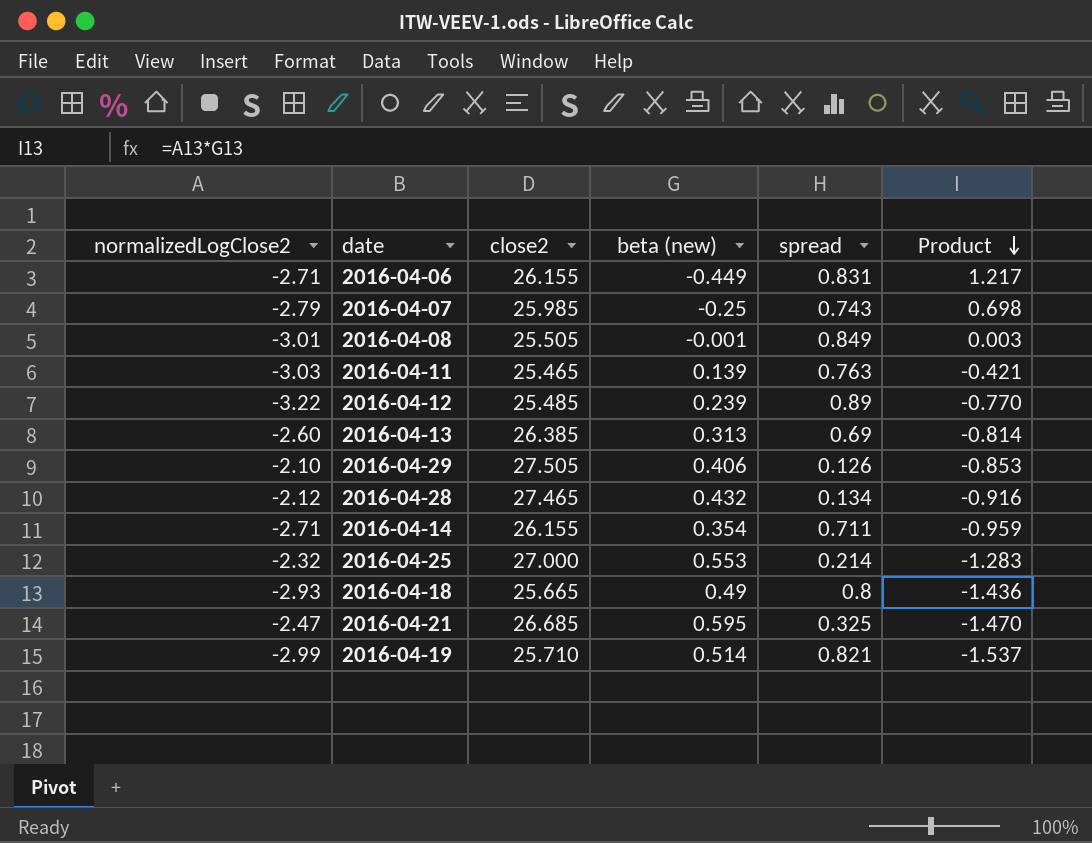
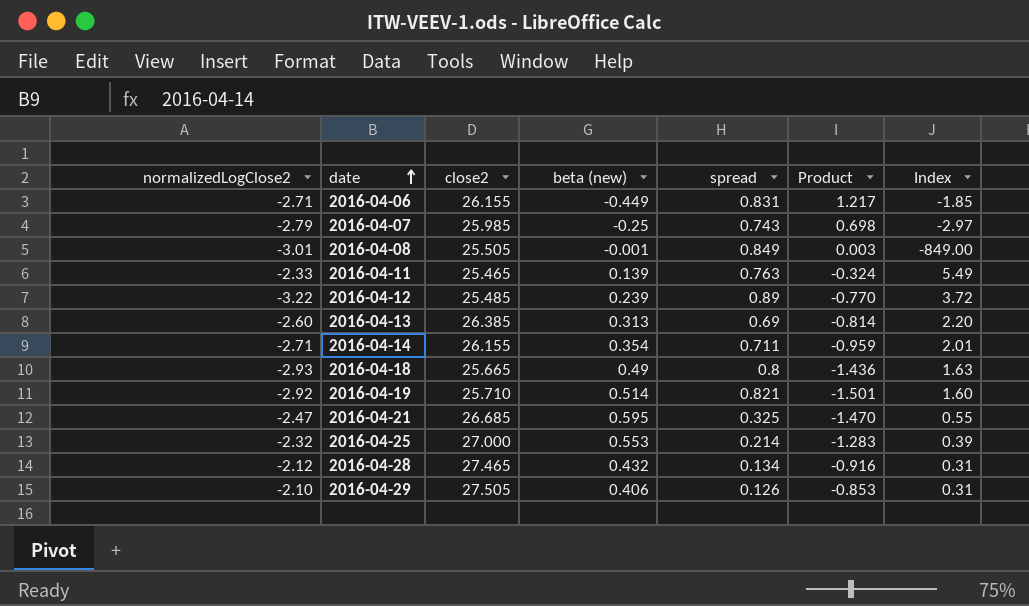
row order: Product descending -> date ascending
column Index | formula: none -> [spread] / [beta (new)]
2016-04-11 | normalizedLogClose2: -3.03 -> -2.33
2016-04-11 | Product: -0.421 -> -0.324
2016-04-19 | normalizedLogClose2: -2.99 -> -2.92
2016-04-19 | Product: -1.537 -> -1.501

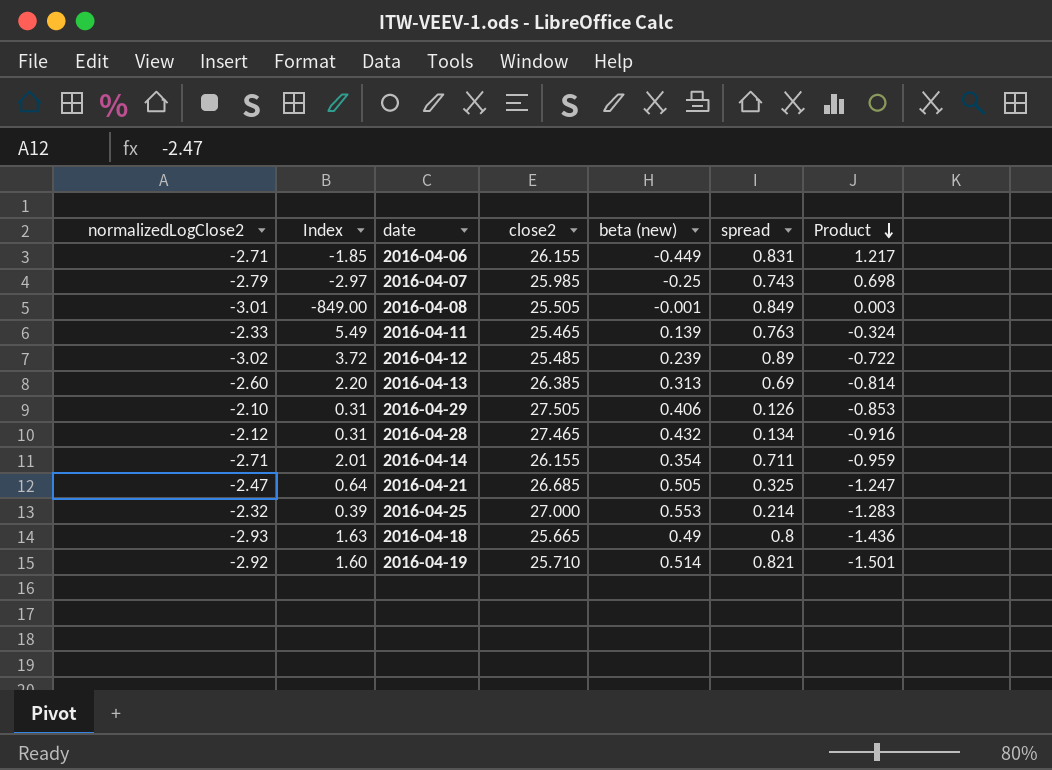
row order: date ascending -> Product descending
column Index | position: 7 -> 2
2016-04-12 | normalizedLogClose2: -3.22 -> -3.02
2016-04-12 | Product: -0.770 -> -0.722
2016-04-21 | Index: 0.55 -> 0.64
2016-04-21 | beta (new): 0.595 -> 0.505
2016-04-21 | Product: -1.470 -> -1.247

